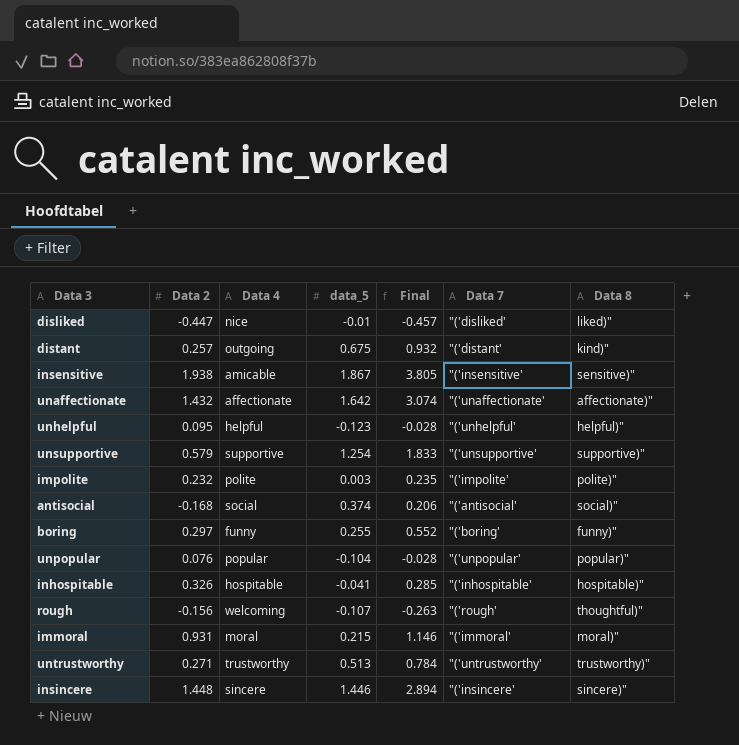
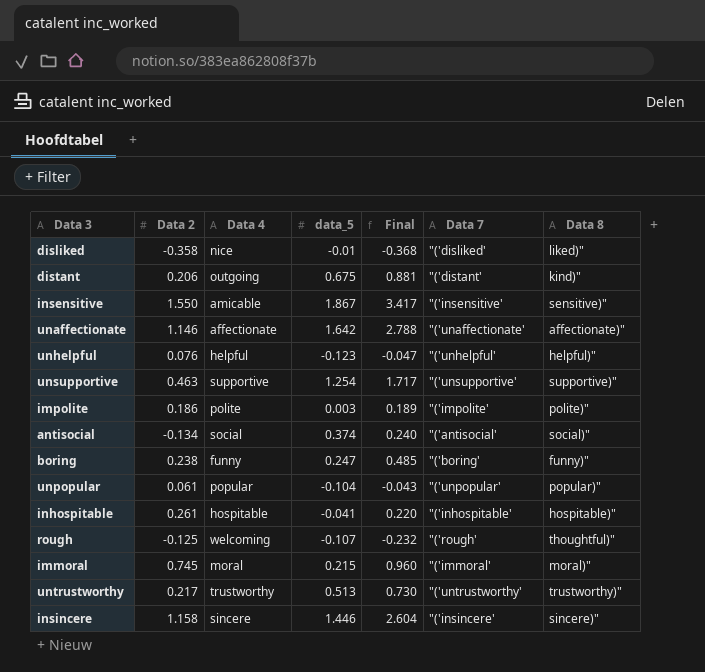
disliked | Data 2: -0.447 -> -0.358
disliked | Final: -0.457 -> -0.368
distant | Data 2: 0.257 -> 0.206
distant | Final: 0.932 -> 0.881
insensitive | Data 2: 1.938 -> 1.550
insensitive | Final: 3.805 -> 3.417
unaffectionate | Data 2: 1.432 -> 1.146
unaffectionate | Final: 3.074 -> 2.788
unhelpful | Data 2: 0.095 -> 0.076
unhelpful | Final: -0.028 -> -0.047
unsupportive | Data 2: 0.579 -> 0.463
unsupportive | Final: 1.833 -> 1.717
impolite | Data 2: 0.232 -> 0.186
impolite | Final: 0.235 -> 0.189
antisocial | Data 2: -0.168 -> -0.134
antisocial | Final: 0.206 -> 0.240
boring | Data 2: 0.297 -> 0.238
boring | data_5: 0.255 -> 0.247
boring | Final: 0.552 -> 0.485
unpopular | Data 2: 0.076 -> 0.061
unpopular | Final: -0.028 -> -0.043
inhospitable | Data 2: 0.326 -> 0.261
inhospitable | Final: 0.285 -> 0.220
rough | Data 2: -0.156 -> -0.125
rough | Final: -0.263 -> -0.232
immoral | Data 2: 0.931 -> 0.745
immoral | Final: 1.146 -> 0.960
untrustworthy | Data 2: 0.271 -> 0.217
untrustworthy | Final: 0.784 -> 0.730
insincere | Data 2: 1.448 -> 1.158
insincere | Final: 2.894 -> 2.604

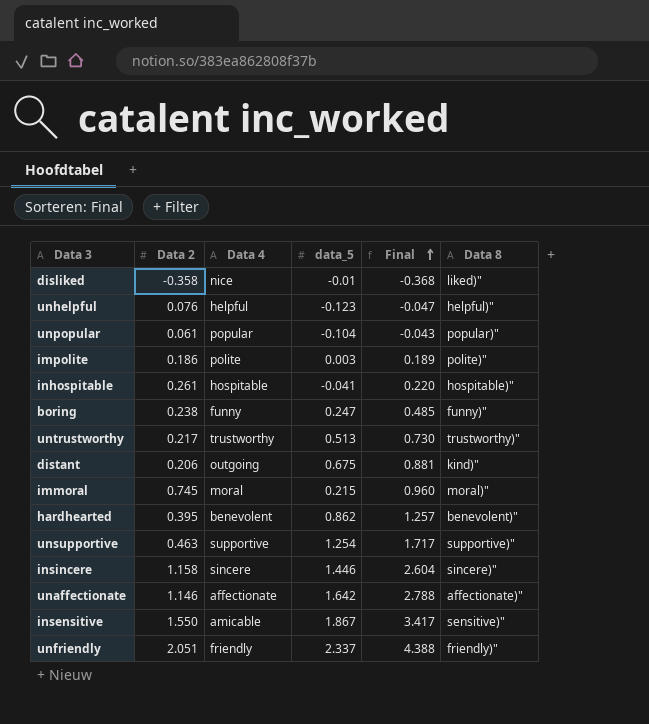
row order: none -> Final ascending
column Data 7 | position: 6 -> none
row antisocial: -0.134 | social | 0.374 | 0.240 | "('antisocial' | social)" -> none
row rough: -0.125 | welcoming | -0.107 | -0.232 | "('rough' | thoughtful)" -> none
row hardhearted: none -> 0.395 | benevolent | 0.862 | 1.257 | benevolent)"
row unfriendly: none -> 2.051 | friendly | 2.337 | 4.388 | friendly)"

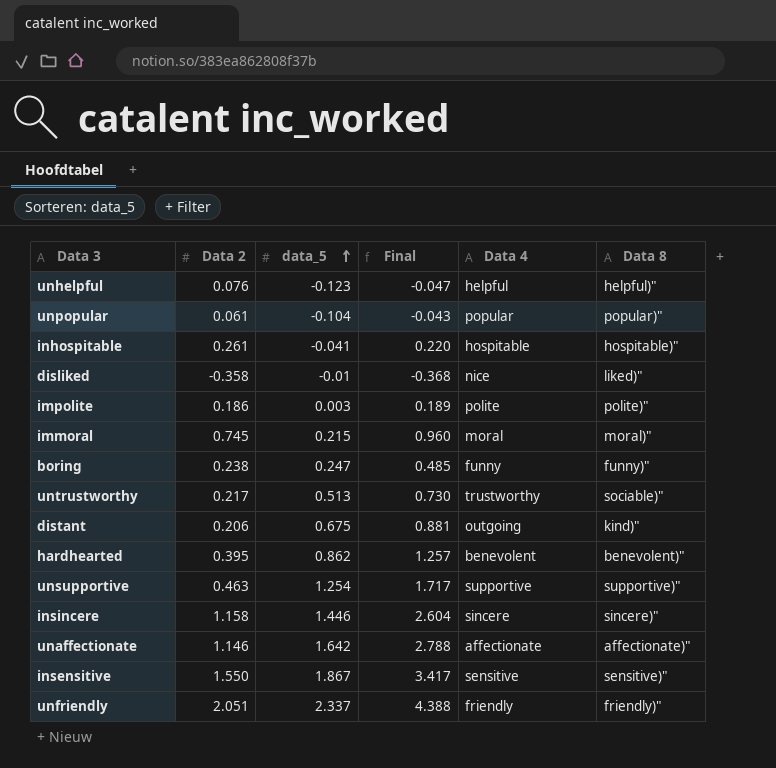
row order: Final ascending -> data_5 ascending
column Data 4 | position: 3 -> 5
untrustworthy | Data 8: trustworthy)" -> sociable)"
insensitive | Data 4: amicable -> sensitive

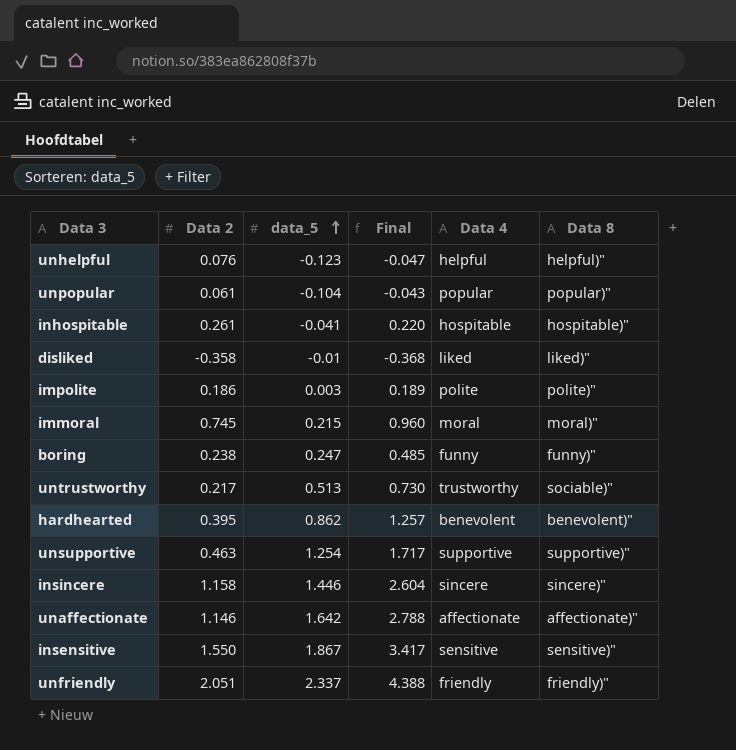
row distant: 0.206 | 0.675 | 0.881 | outgoing | kind)" -> none
disliked | Data 4: nice -> liked

